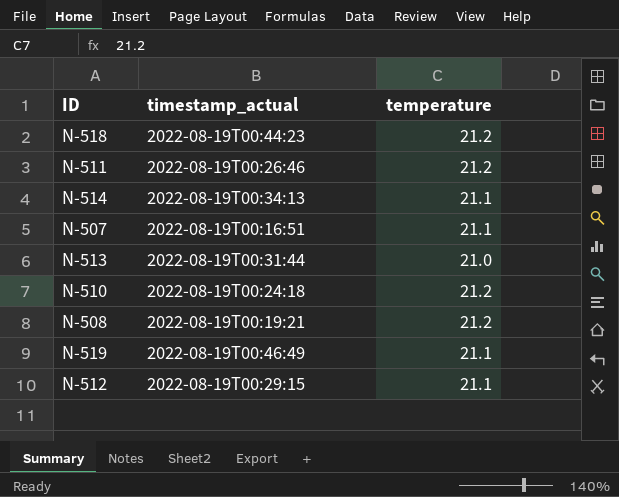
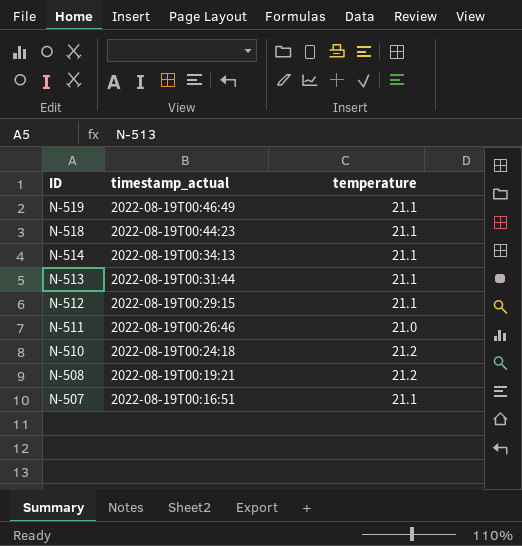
row order: none -> ID descending
N-518 | temperature: 21.2 -> 21.1
N-513 | temperature: 21.0 -> 21.1
N-511 | temperature: 21.2 -> 21.0

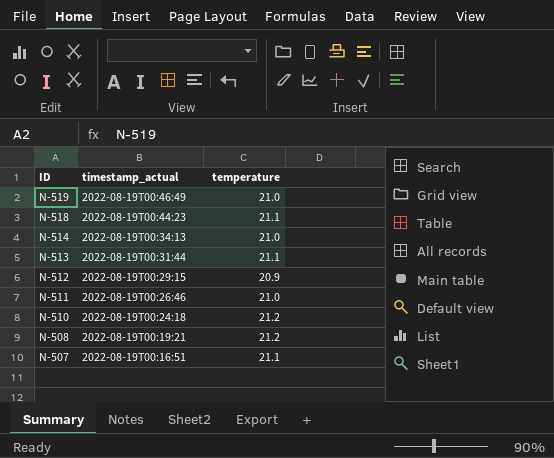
N-519 | temperature: 21.1 -> 21.0
N-514 | temperature: 21.1 -> 21.0
N-512 | temperature: 21.1 -> 20.9

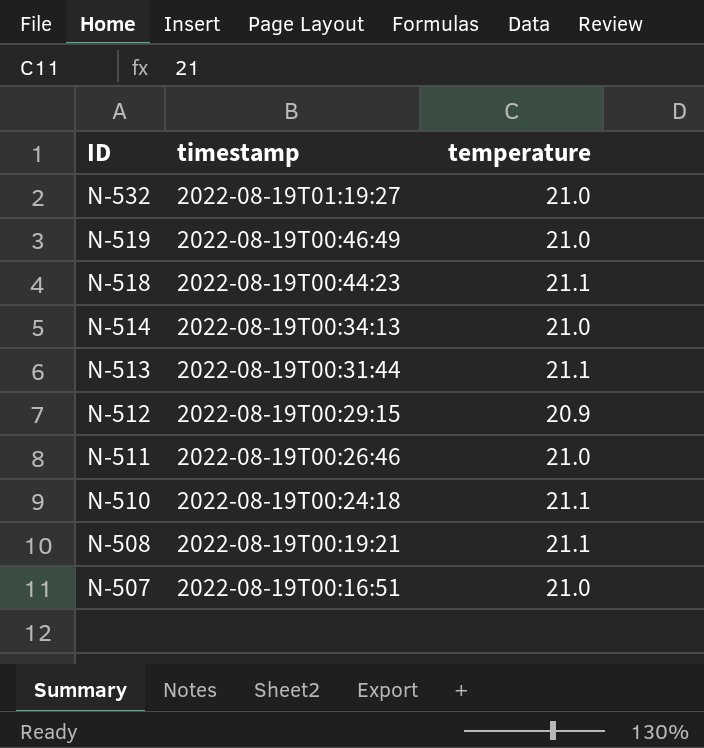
column name: timestamp_actual -> timestamp
row N-532: none -> 2022-08-19T01:19:27 | 21.0
N-510 | temperature: 21.2 -> 21.1
N-508 | temperature: 21.2 -> 21.1
N-507 | temperature: 21.1 -> 21.0

